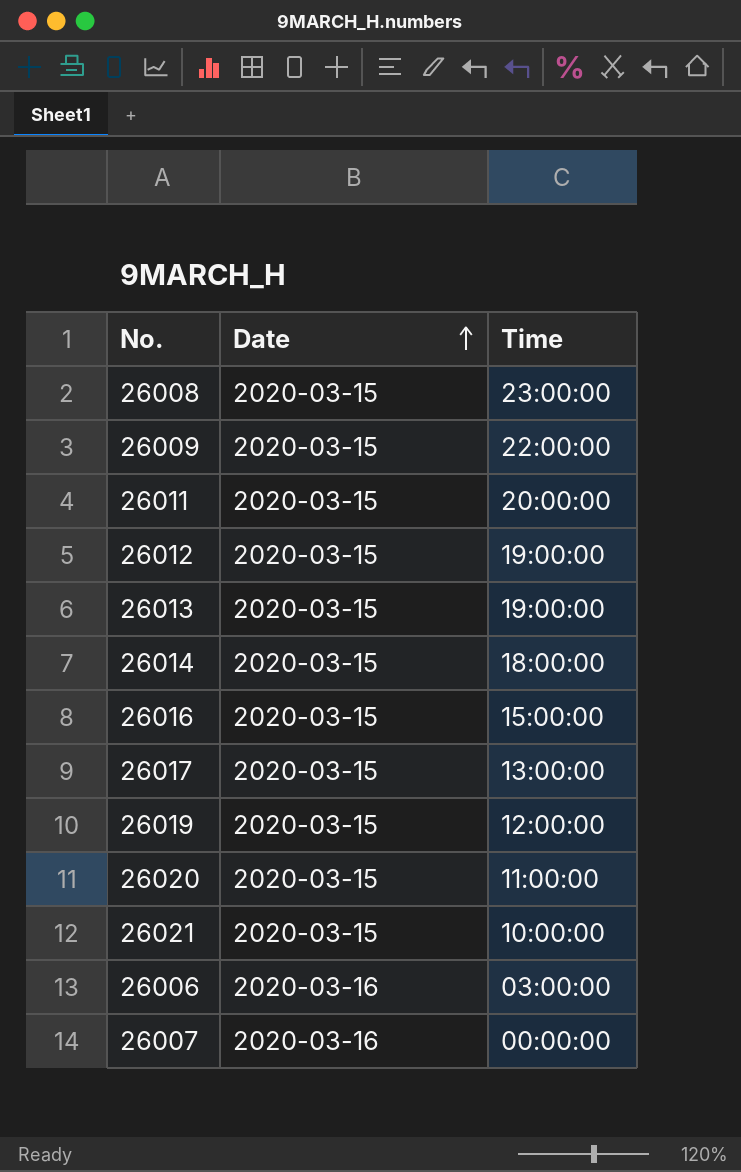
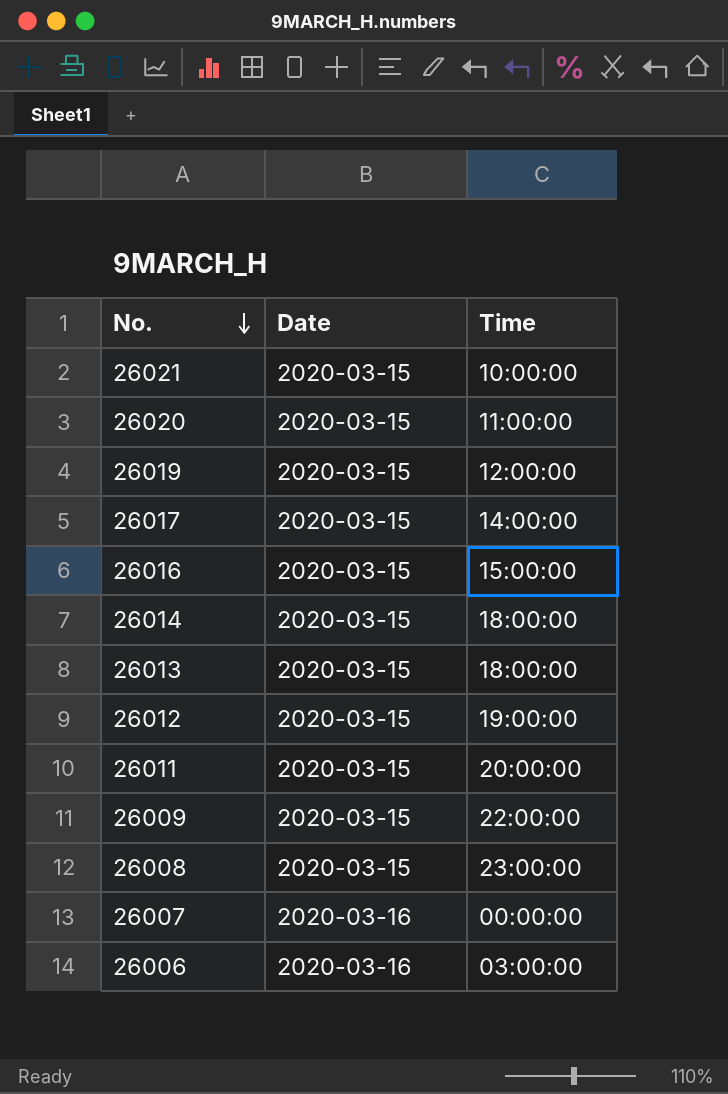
row order: Date ascending -> No. descending
26017 | Time: 13:00:00 -> 14:00:00
26013 | Time: 19:00:00 -> 18:00:00

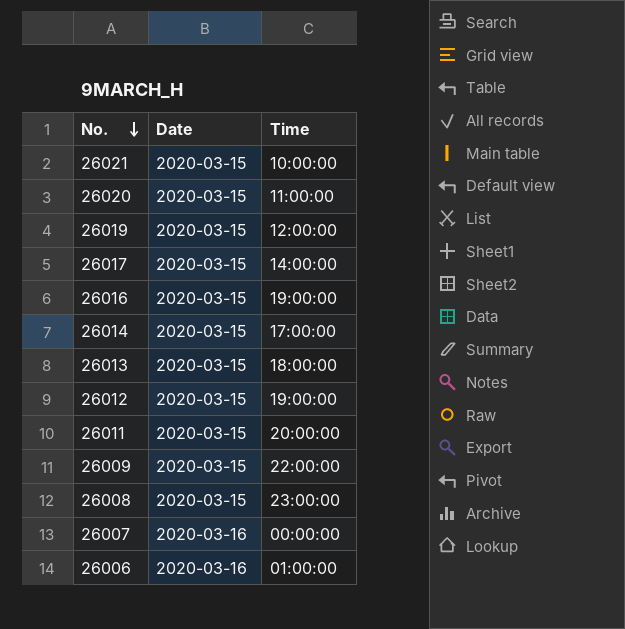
26016 | Time: 15:00:00 -> 19:00:00
26014 | Time: 18:00:00 -> 17:00:00
26006 | Time: 03:00:00 -> 01:00:00

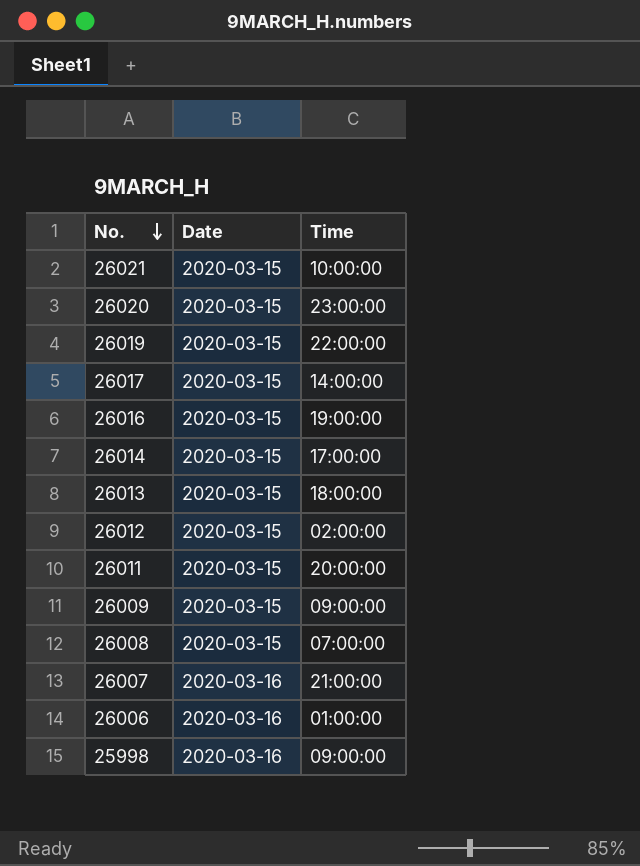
26020 | Time: 11:00:00 -> 23:00:00
26019 | Time: 12:00:00 -> 22:00:00
26012 | Time: 19:00:00 -> 02:00:00
26009 | Time: 22:00:00 -> 09:00:00
26008 | Time: 23:00:00 -> 07:00:00
26007 | Time: 00:00:00 -> 21:00:00
row 25998: none -> 2020-03-16 | 09:00:00

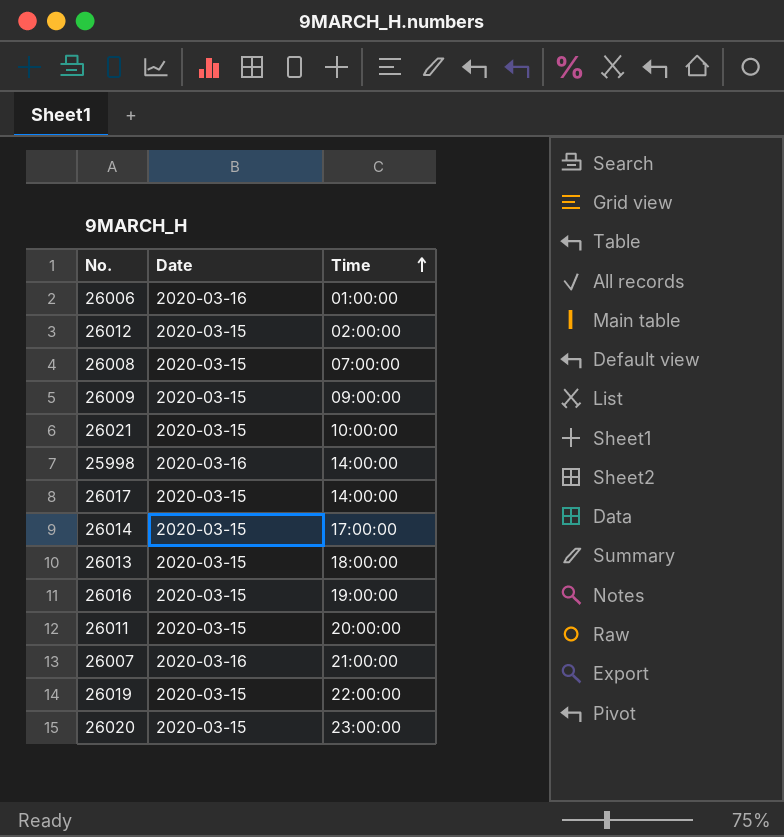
row order: No. descending -> Time ascending
25998 | Time: 09:00:00 -> 14:00:00

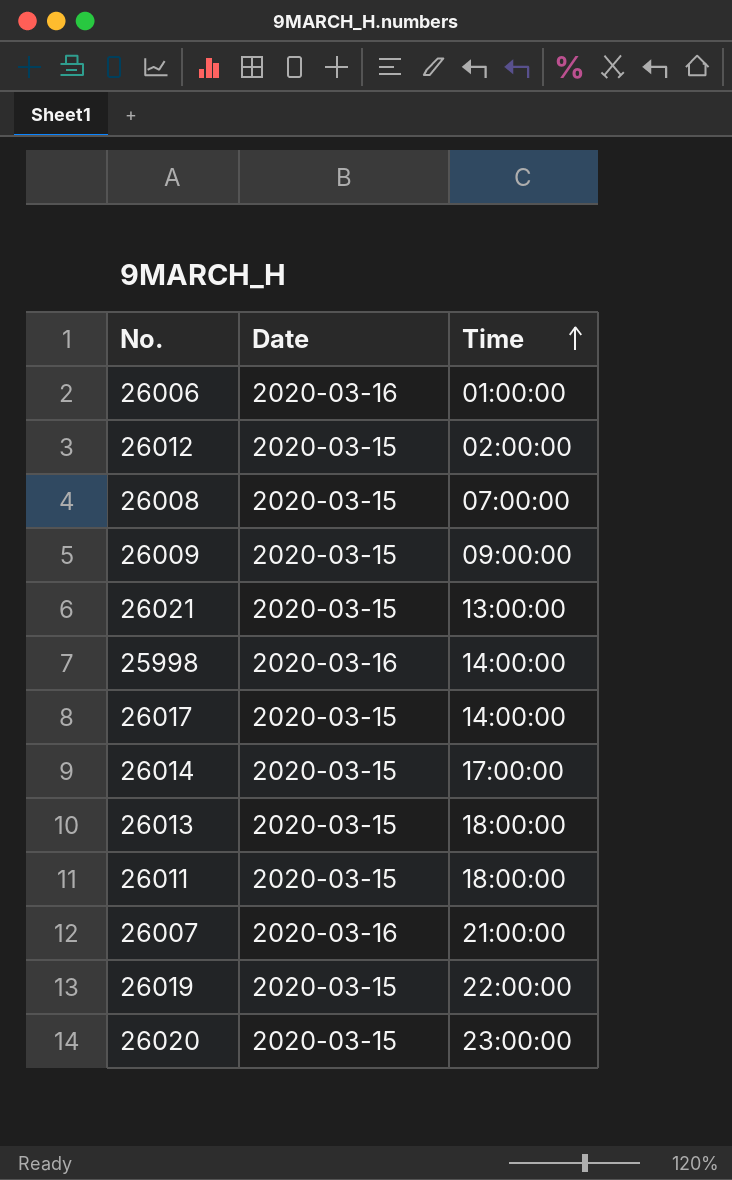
row 26016: 2020-03-15 | 19:00:00 -> none
26021 | Time: 10:00:00 -> 13:00:00
26011 | Time: 20:00:00 -> 18:00:00

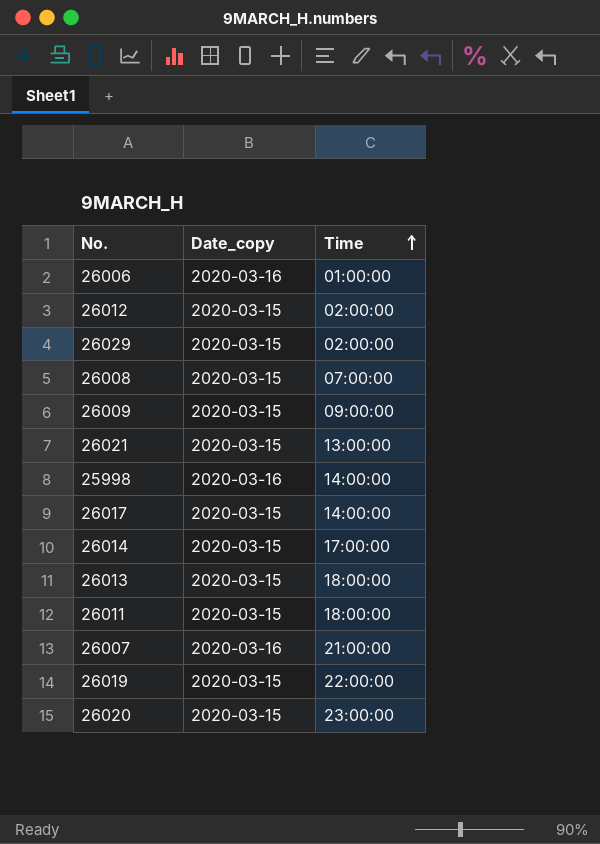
column name: Date -> Date_copy
row 26029: none -> 2020-03-15 | 02:00:00

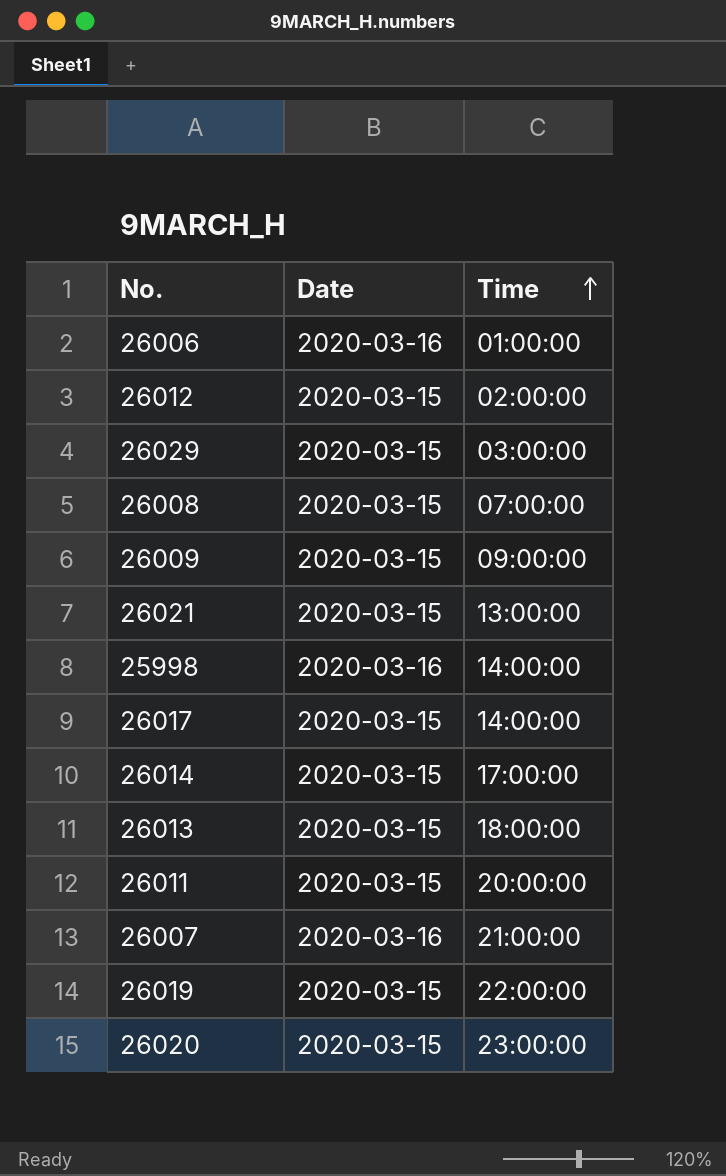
column name: Date_copy -> Date
26029 | Time: 02:00:00 -> 03:00:00
26011 | Time: 18:00:00 -> 20:00:00

